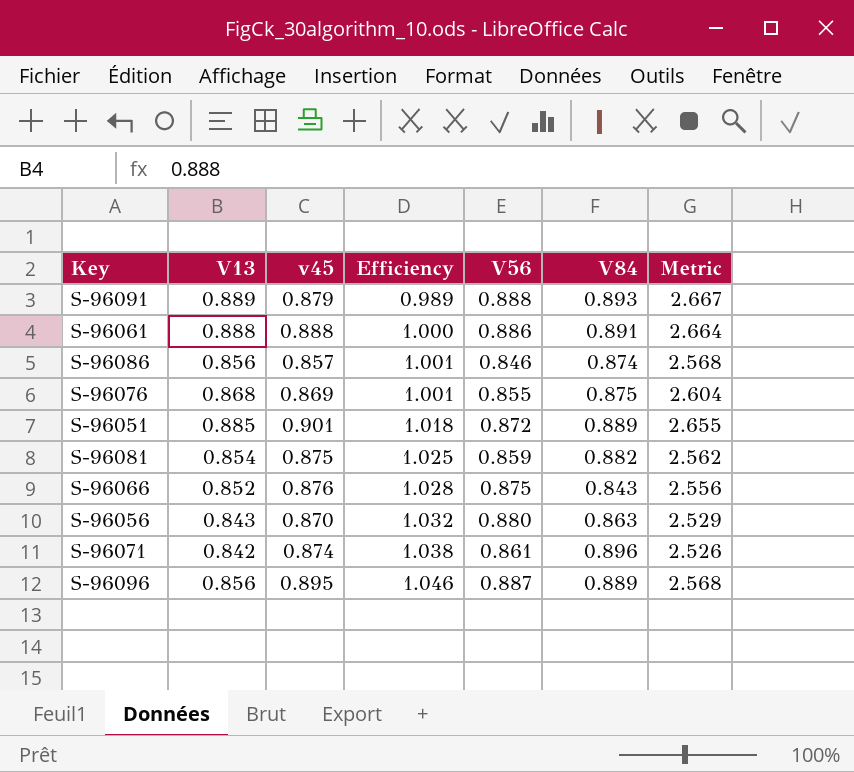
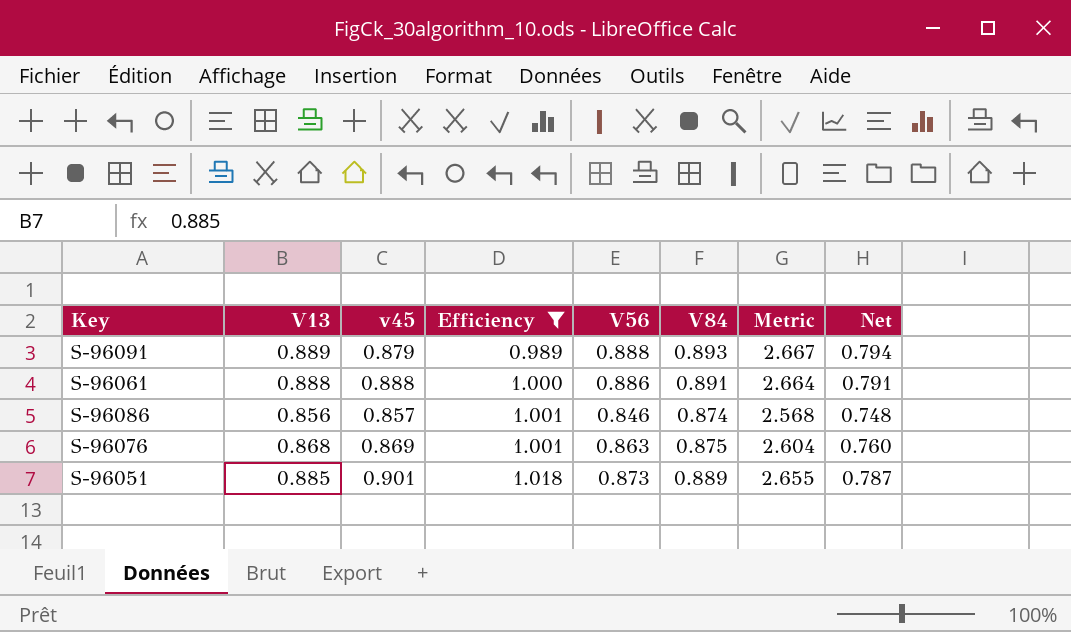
filter: none -> Efficiency <= 1.018
column Net | formula: none -> [V13] * [V84]
S-96076 | V56: 0.855 -> 0.863
S-96051 | V56: 0.872 -> 0.873

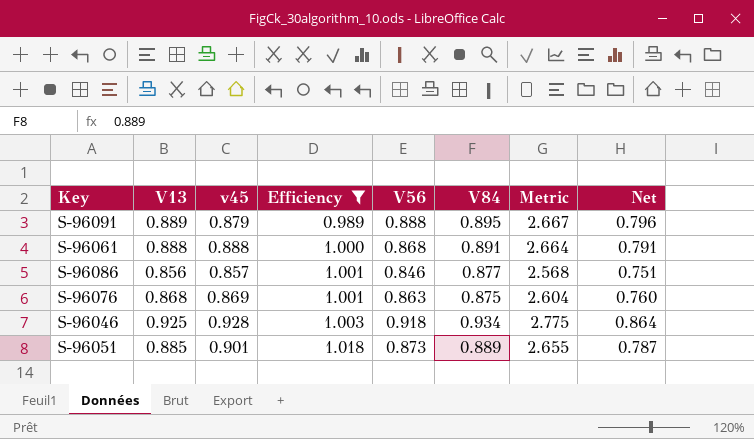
S-96091 | V84: 0.893 -> 0.895
S-96091 | Net: 0.794 -> 0.796
S-96061 | V56: 0.886 -> 0.868
S-96086 | V84: 0.874 -> 0.877
S-96086 | Net: 0.748 -> 0.751
row S-96046: none -> 0.925 | 0.928 | 1.003 | 0.918 | 0.934 | 2.775 | 0.864

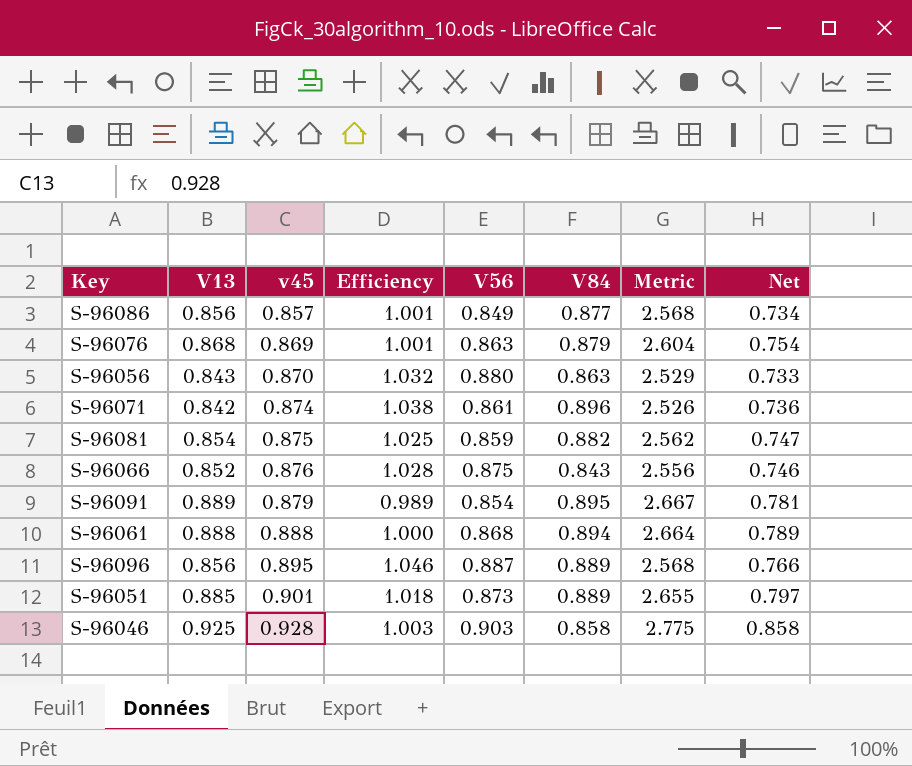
filter: Efficiency <= 1.018 -> none
row order: Efficiency ascending -> v45 ascending
column Net | formula: [V13] * [V84] -> [V13] * [v45]
S-96086 | V56: 0.846 -> 0.849
S-96076 | V84: 0.875 -> 0.879
S-96091 | V56: 0.888 -> 0.854
S-96061 | V84: 0.891 -> 0.894
S-96046 | V56: 0.918 -> 0.903
S-96046 | V84: 0.934 -> 0.858

